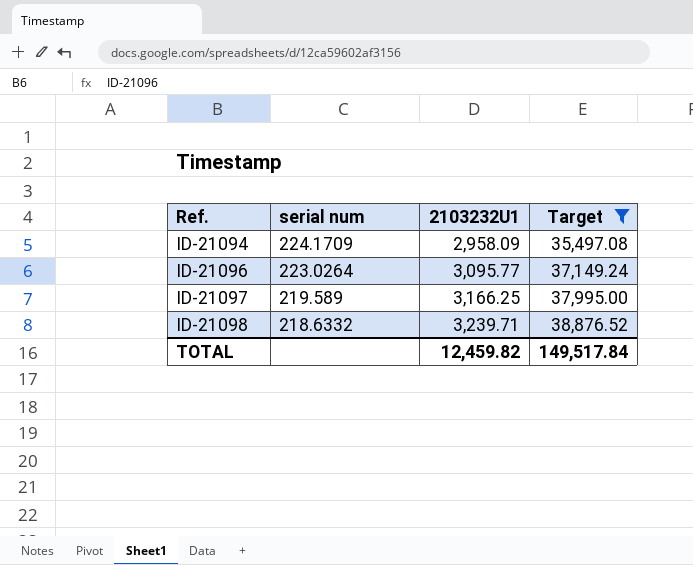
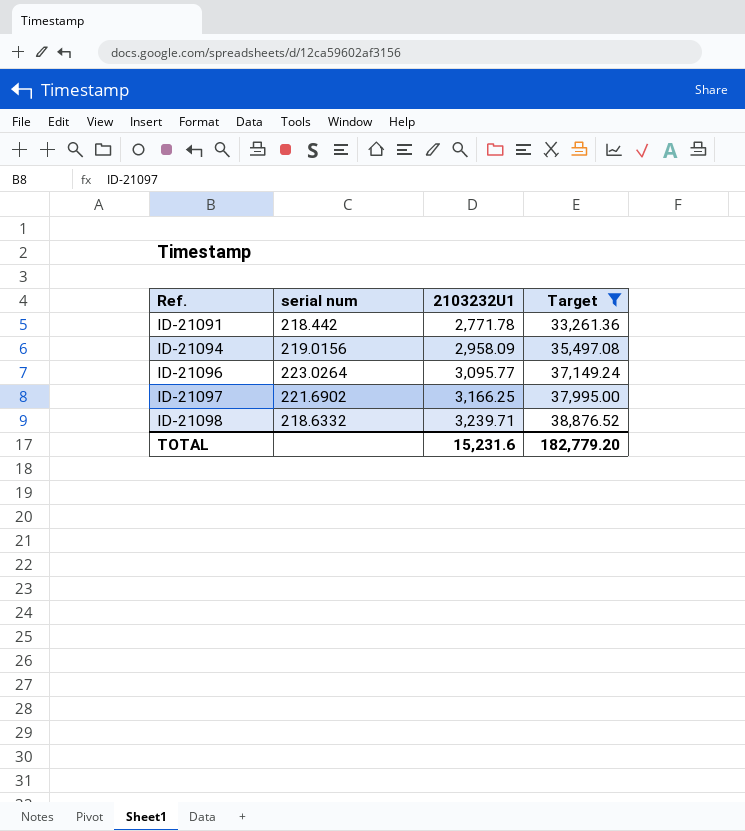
row ID-21091: none -> 218.442 | 2,771.78 | 33,261.36
ID-21094 | serial num: 224.1709 -> 219.0156
ID-21097 | serial num: 219.589 -> 221.6902
TOTAL | 2103232U1: 12,459.82 -> 15,231.6
TOTAL | Target: 149,517.84 -> 182,779.20

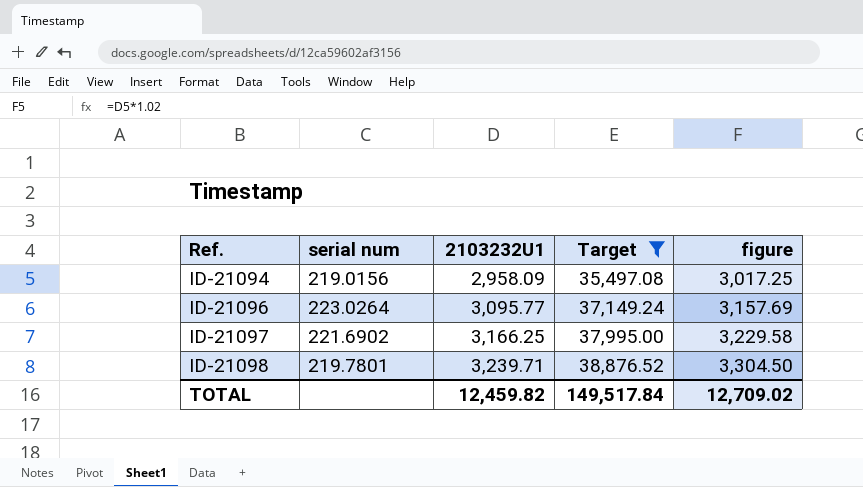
column figure | formula: none -> [2103232U1] * 1.02
row ID-21091: 218.442 | 2,771.78 | 33,261.36 -> none
ID-21098 | serial num: 218.6332 -> 219.7801
TOTAL | 2103232U1: 15,231.6 -> 12,459.82
TOTAL | Target: 182,779.20 -> 149,517.84

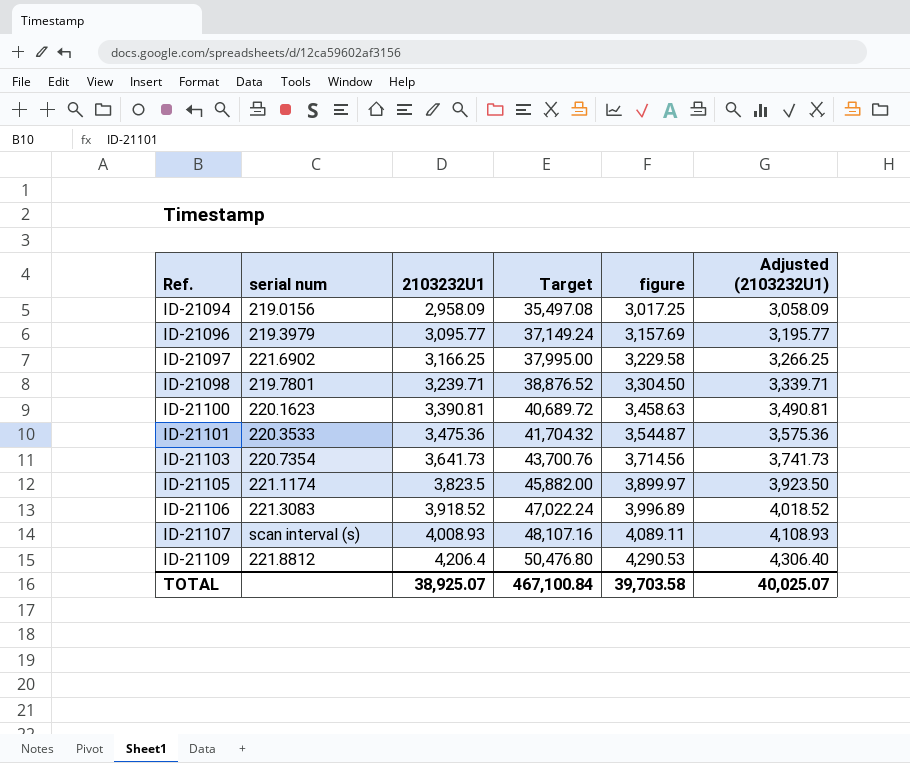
filter: Target <= 38,876.52 -> none
column Adjusted (2103232U1) | formula: none -> [2103232U1] + 100
ID-21096 | serial num: 223.0264 -> 219.3979
TOTAL | 2103232U1: 12,459.82 -> 38,925.07
TOTAL | Target: 149,517.84 -> 467,100.84
TOTAL | figure: 12,709.02 -> 39,703.58

